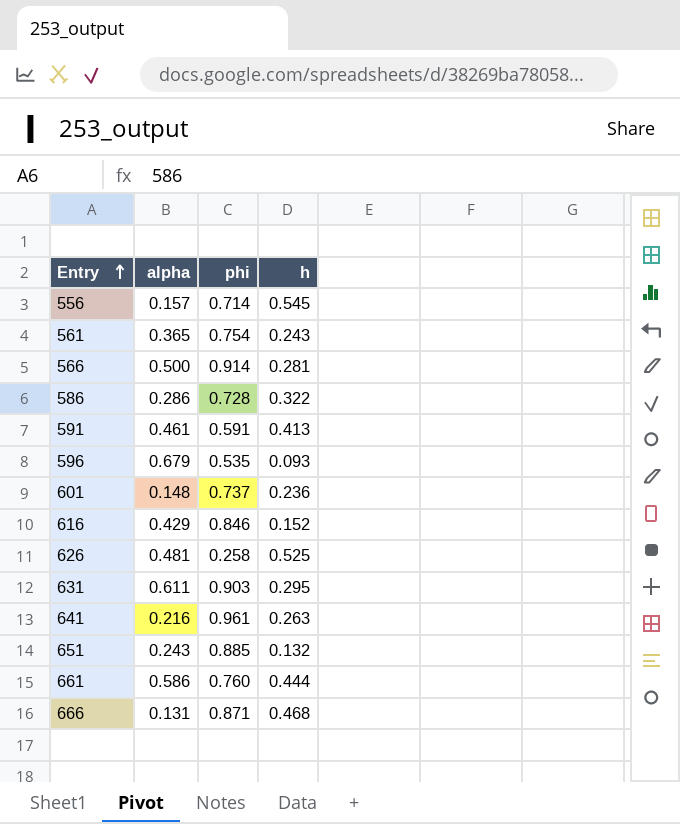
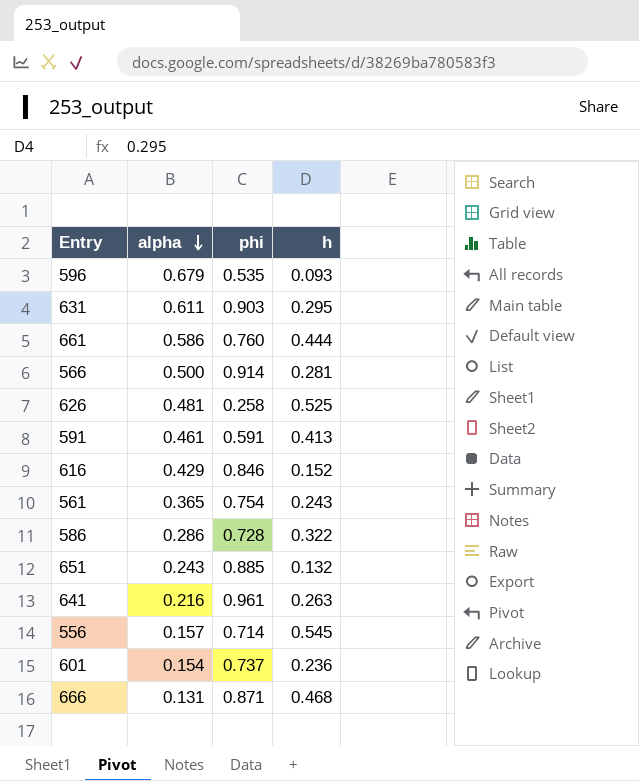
row order: Entry ascending -> alpha descending
601 | alpha: 0.148 -> 0.154

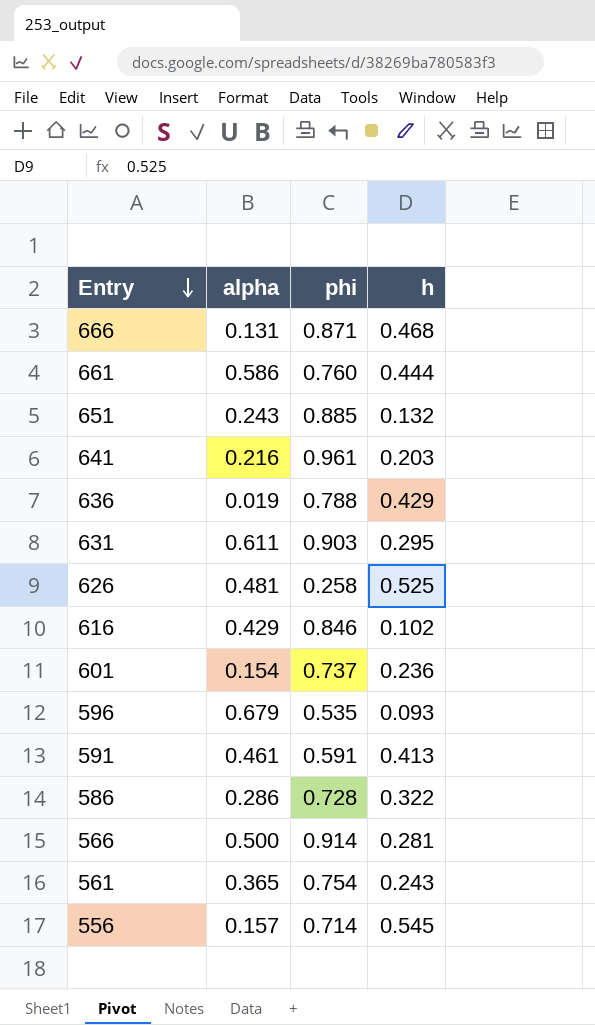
row order: alpha descending -> Entry descending
641 | h: 0.263 -> 0.203
row 636: none -> 0.019 | 0.788 | 0.429
616 | h: 0.152 -> 0.102

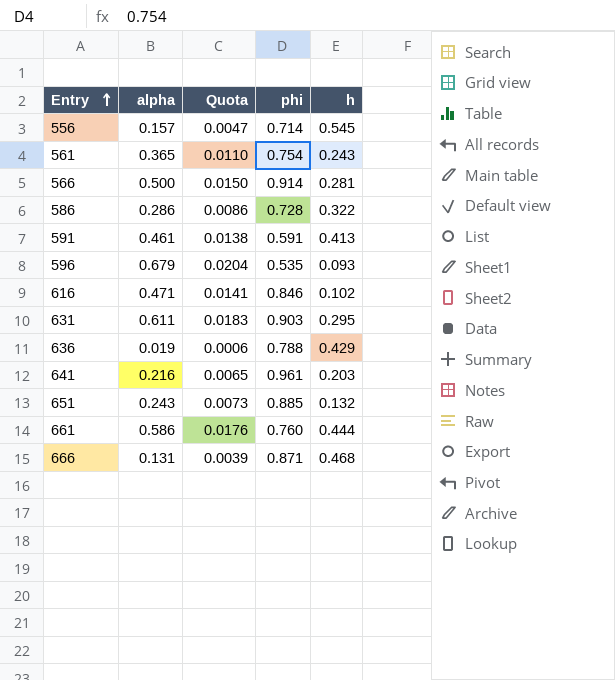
row order: Entry descending -> Entry ascending
column Quota | formula: none -> [alpha] * 0.03
row 626: 0.481 | 0.258 | 0.525 -> none
row 601: 0.154 | 0.737 | 0.236 -> none
616 | alpha: 0.429 -> 0.471

